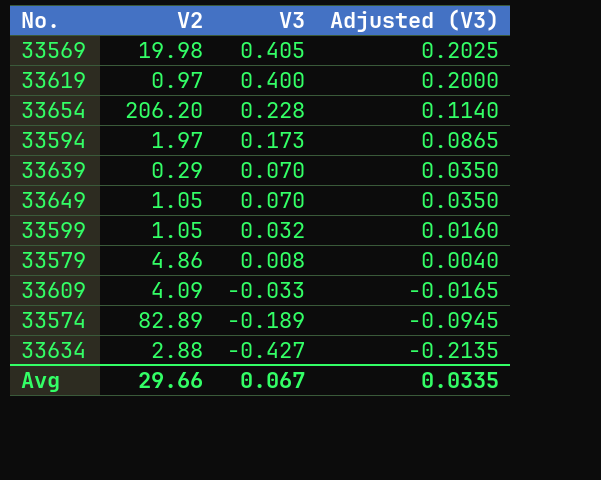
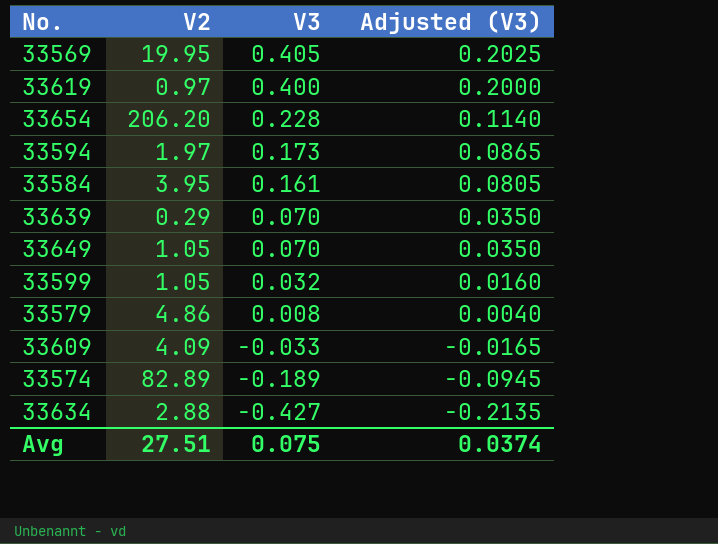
33569 | V2: 19.98 -> 19.95
row 33584: none -> 3.95 | 0.161 | 0.0805
Avg | V2: 29.66 -> 27.51
Avg | V3: 0.067 -> 0.075
Avg | Adjusted (V3): 0.0335 -> 0.0374

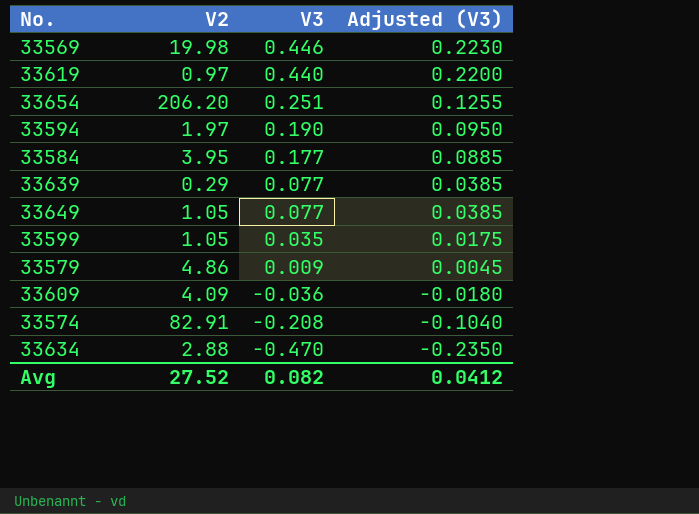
33569 | V2: 19.95 -> 19.98
33569 | V3: 0.405 -> 0.446
33569 | Adjusted (V3): 0.2025 -> 0.2230
33619 | V3: 0.400 -> 0.440
33619 | Adjusted (V3): 0.2000 -> 0.2200
33654 | V3: 0.228 -> 0.251
33654 | Adjusted (V3): 0.1140 -> 0.1255
33594 | V3: 0.173 -> 0.190
33594 | Adjusted (V3): 0.0865 -> 0.0950
33584 | V3: 0.161 -> 0.177
33584 | Adjusted (V3): 0.0805 -> 0.0885
33639 | V3: 0.070 -> 0.077
33639 | Adjusted (V3): 0.0350 -> 0.0385
33649 | V3: 0.070 -> 0.077
33649 | Adjusted (V3): 0.0350 -> 0.0385
33599 | V3: 0.032 -> 0.035
33599 | Adjusted (V3): 0.0160 -> 0.0175
33579 | V3: 0.008 -> 0.009
33579 | Adjusted (V3): 0.0040 -> 0.0045
33609 | V3: -0.033 -> -0.036
33609 | Adjusted (V3): -0.0165 -> -0.0180
33574 | V2: 82.89 -> 82.91
33574 | V3: -0.189 -> -0.208
33574 | Adjusted (V3): -0.0945 -> -0.1040
33634 | V3: -0.427 -> -0.470
33634 | Adjusted (V3): -0.2135 -> -0.2350
Avg | V2: 27.51 -> 27.52
Avg | V3: 0.075 -> 0.082
Avg | Adjusted (V3): 0.0374 -> 0.0412

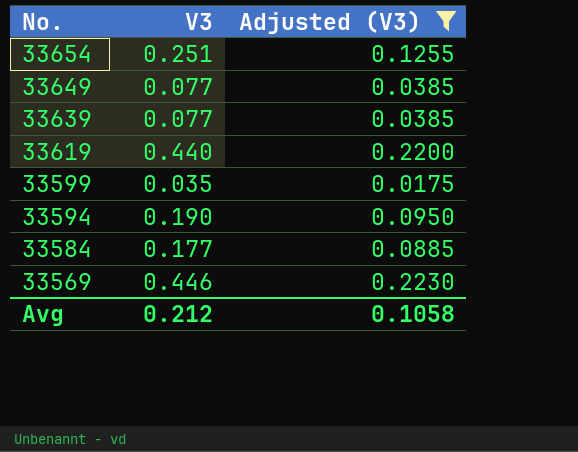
filter: none -> Adjusted (V3) >= 0.0175
row order: V3 descending -> No. descending
column V2 | position: 2 -> none
Avg | V3: 0.082 -> 0.212
Avg | Adjusted (V3): 0.0412 -> 0.1058

